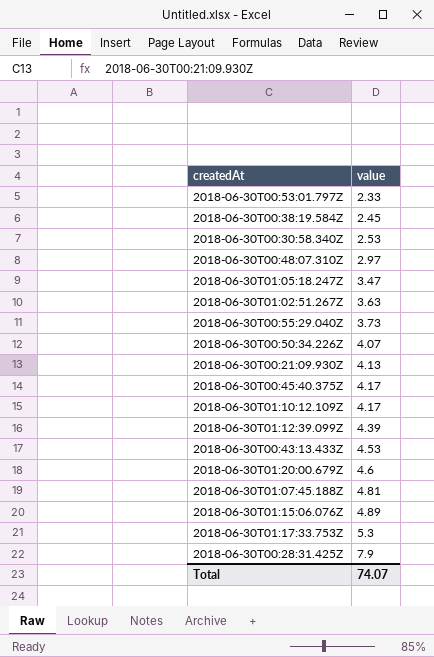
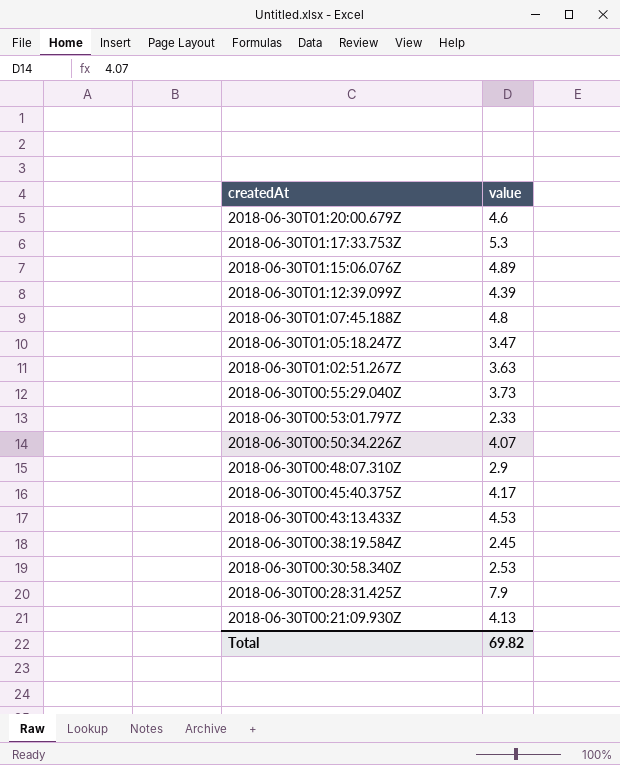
row order: value ascending -> createdAt descending
row 2018-06-30T01:10:12.109Z: 4.17 -> none
2018-06-30T01:07:45.188Z | value: 4.81 -> 4.8
2018-06-30T00:48:07.310Z | value: 2.97 -> 2.9
Total | value: 74.07 -> 69.82

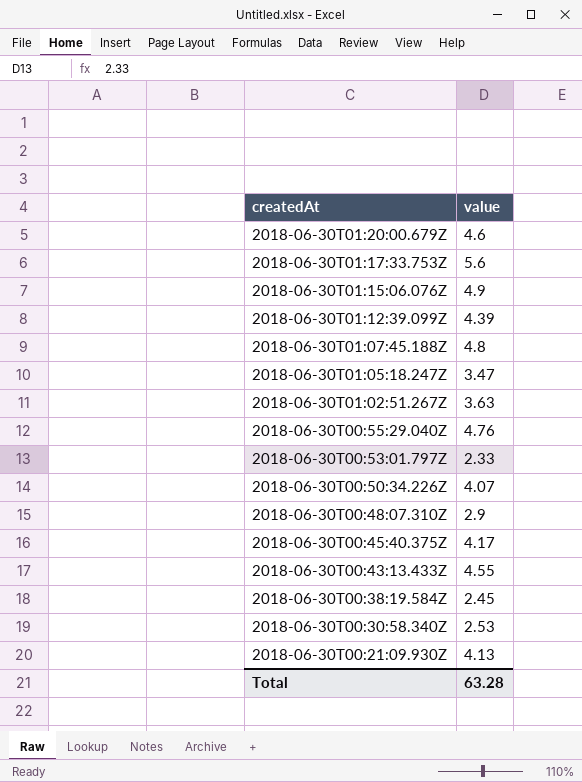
row 2018-06-30T00:28:31.425Z: 7.9 -> none
2018-06-30T01:17:33.753Z | value: 5.3 -> 5.6
2018-06-30T01:15:06.076Z | value: 4.89 -> 4.9
2018-06-30T00:55:29.040Z | value: 3.73 -> 4.76
2018-06-30T00:43:13.433Z | value: 4.53 -> 4.55
Total | value: 69.82 -> 63.28

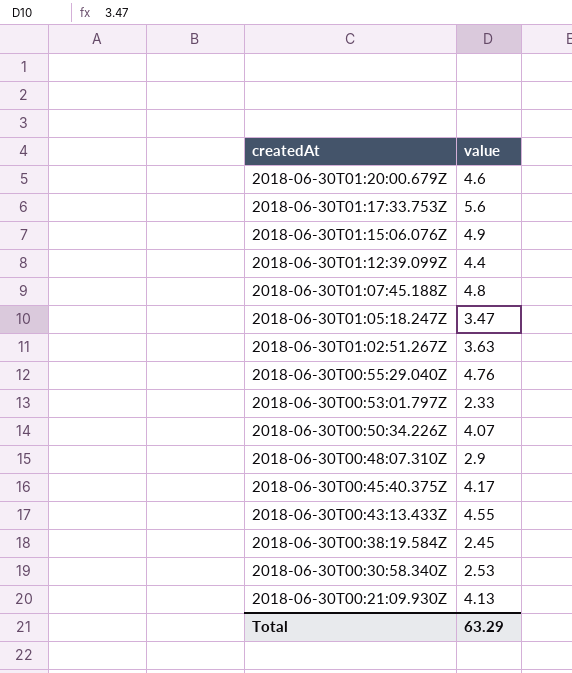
2018-06-30T01:12:39.099Z | value: 4.39 -> 4.4
Total | value: 63.28 -> 63.29

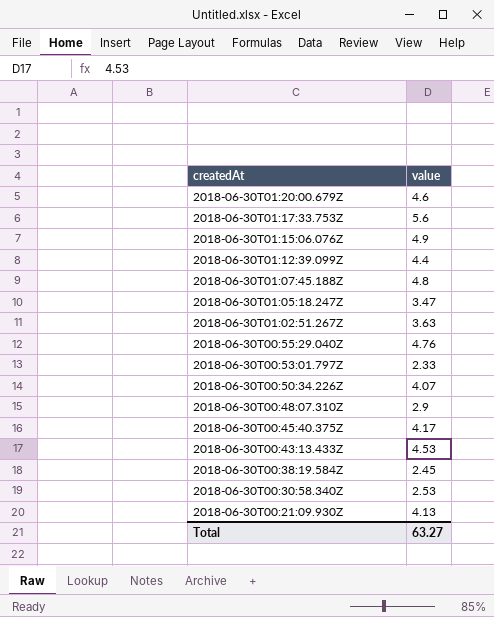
2018-06-30T00:43:13.433Z | value: 4.55 -> 4.53
Total | value: 63.29 -> 63.27

